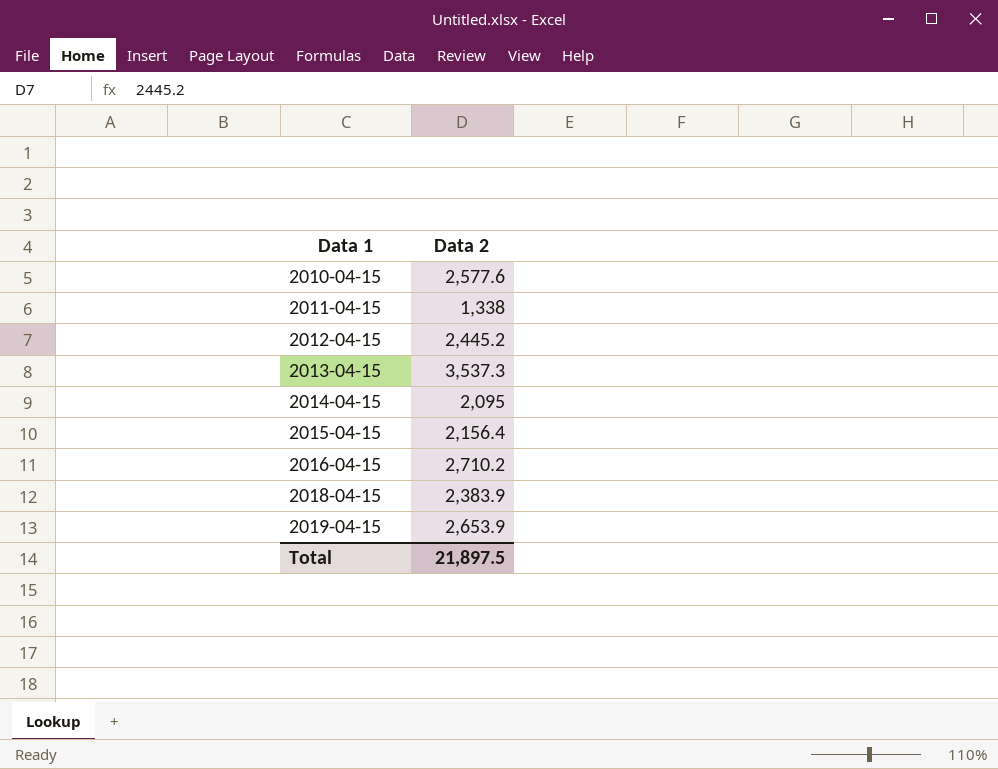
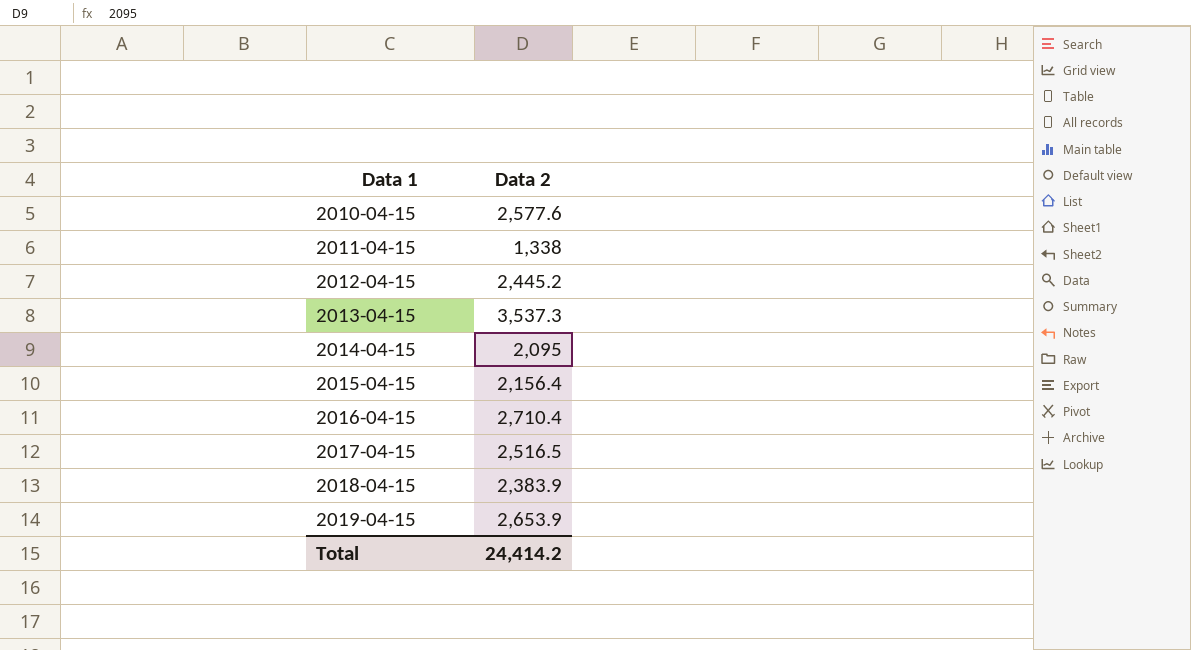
2016-04-15 | Data 2: 2,710.2 -> 2,710.4
row 2017-04-15: none -> 2,516.5
Total | Data 2: 21,897.5 -> 24,414.2

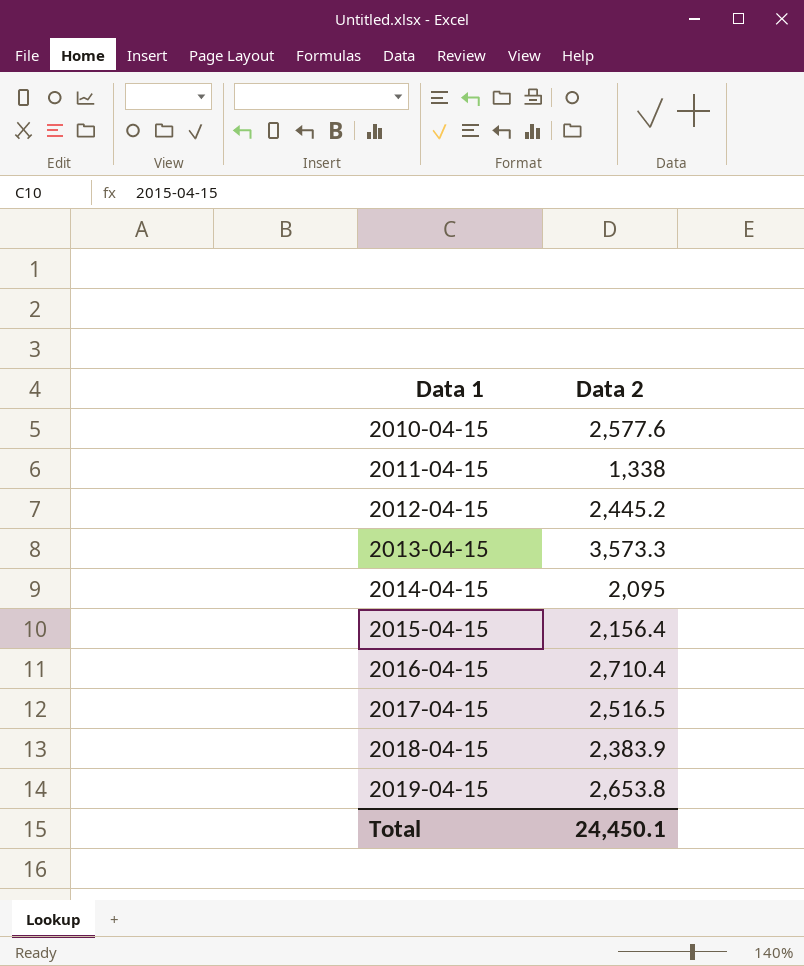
2013-04-15 | Data 2: 3,537.3 -> 3,573.3
2019-04-15 | Data 2: 2,653.9 -> 2,653.8
Total | Data 2: 24,414.2 -> 24,450.1

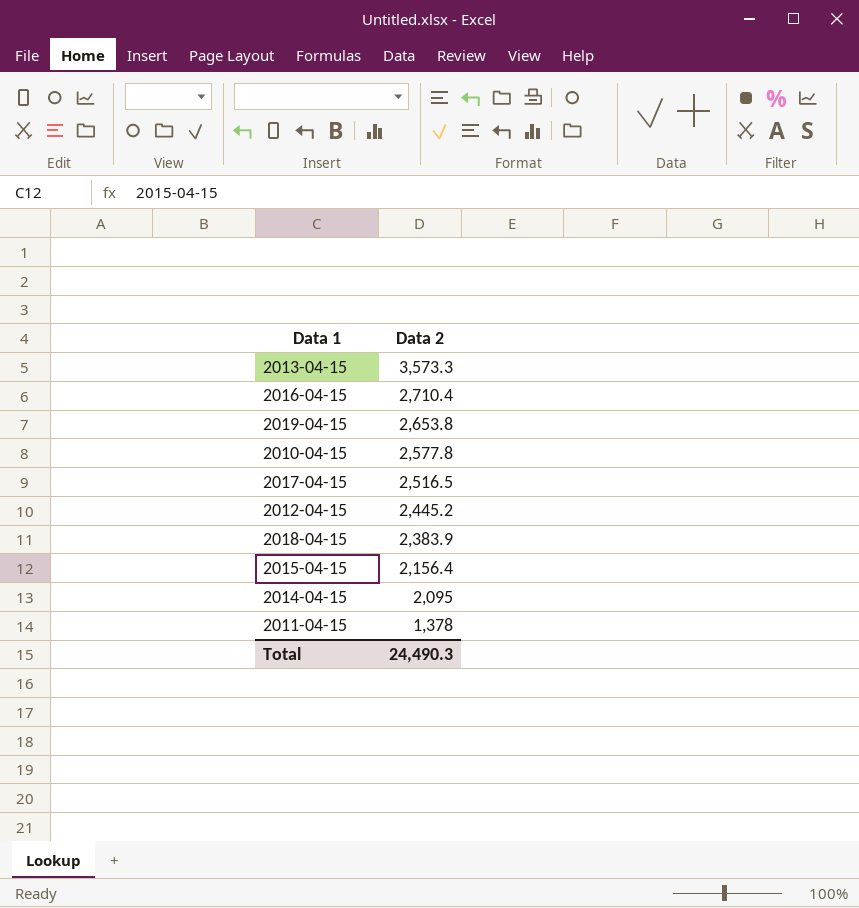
row order: Data 1 ascending -> Data 2 descending
2010-04-15 | Data 2: 2,577.6 -> 2,577.8
2011-04-15 | Data 2: 1,338 -> 1,378
Total | Data 2: 24,450.1 -> 24,490.3

